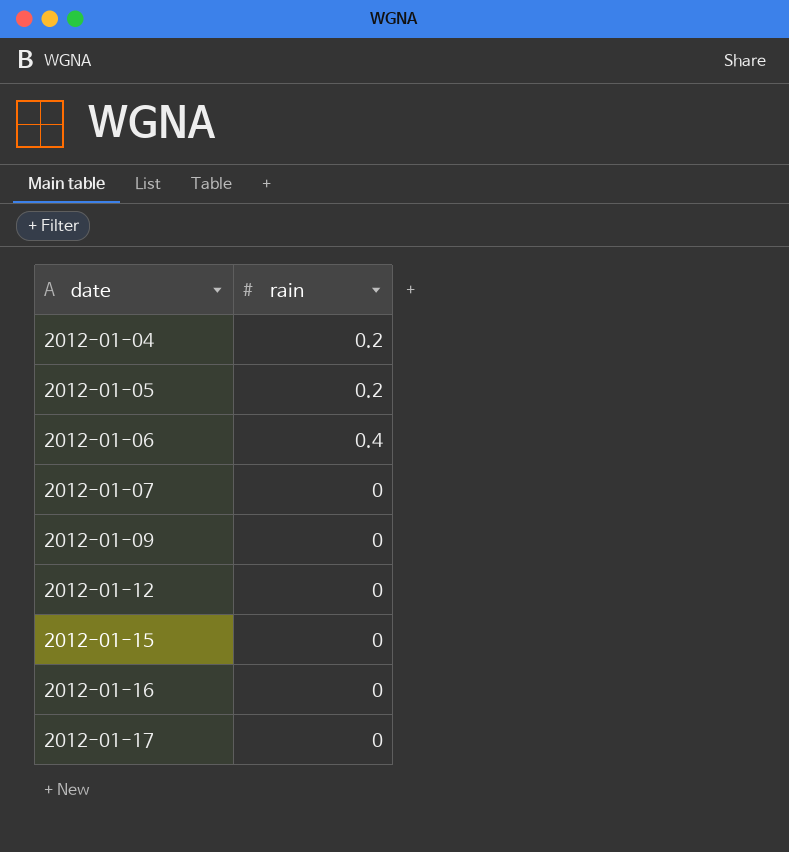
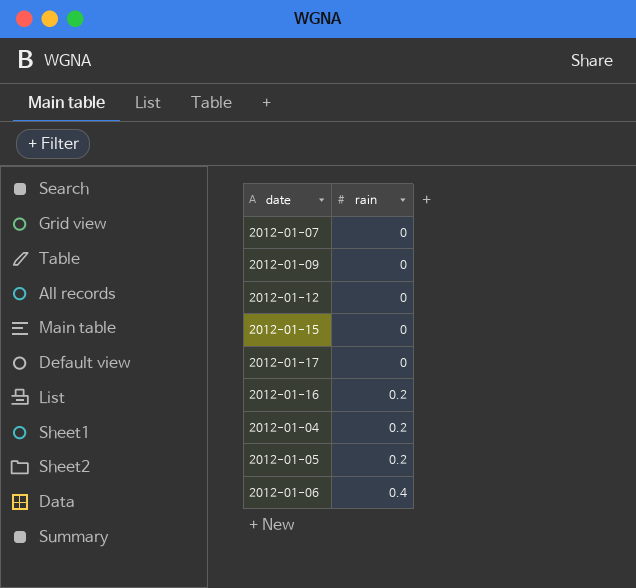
row order: date ascending -> rain ascending
2012-01-16 | rain: 0 -> 0.2

